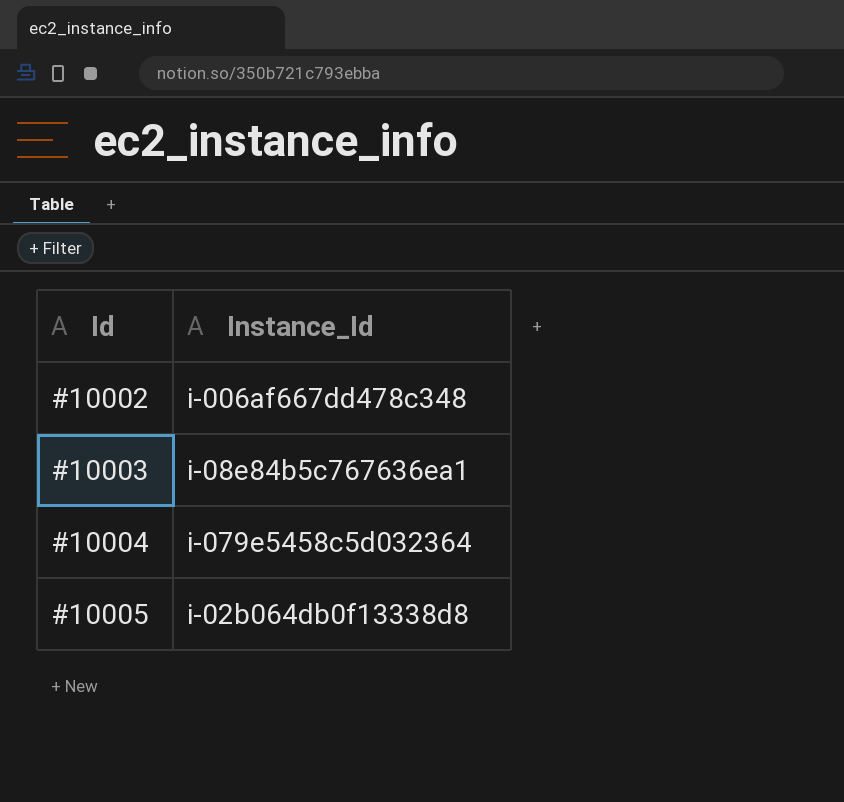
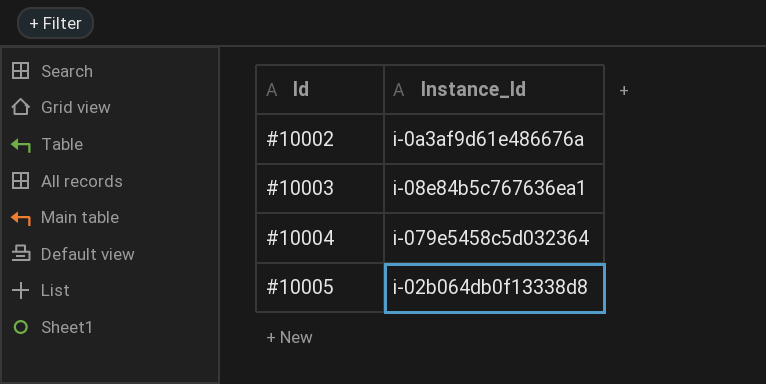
#10002 | Instance_Id: i-006af667dd478c348 -> i-0a3af9d61e486676a

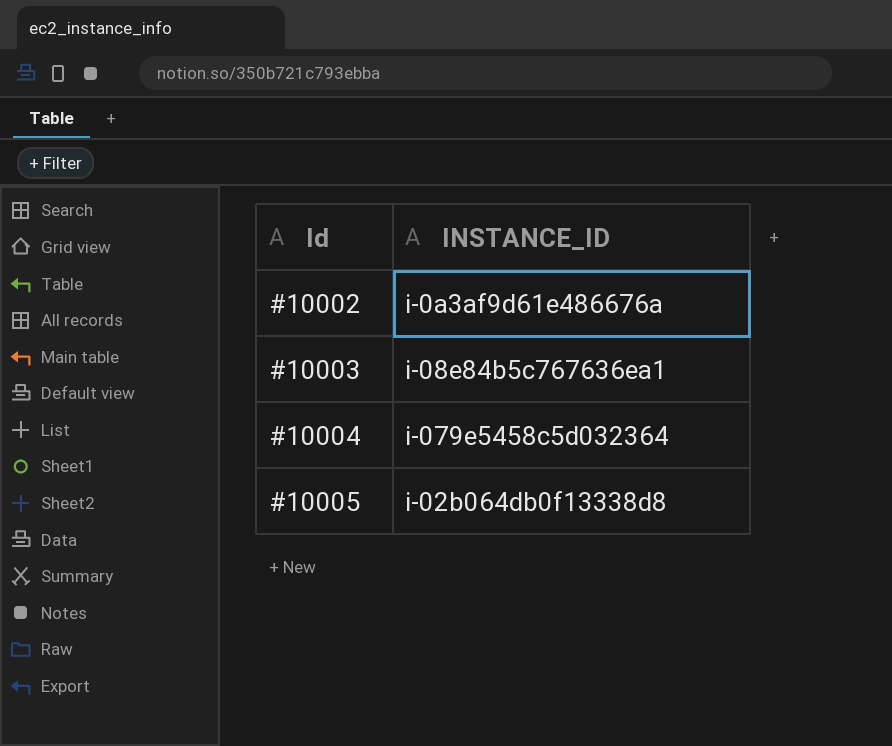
column name: Instance_Id -> INSTANCE_ID

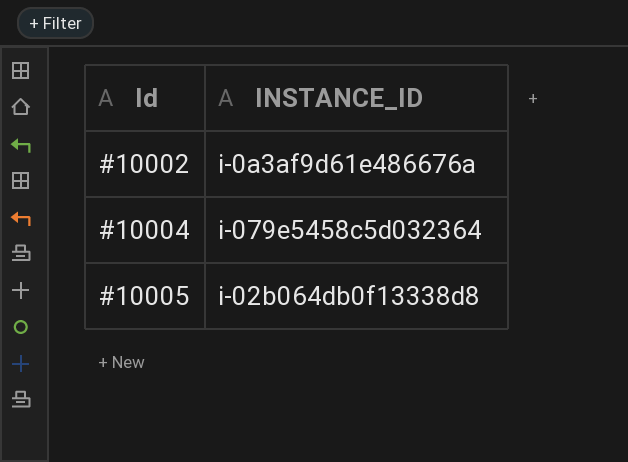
row #10003: i-08e84b5c767636ea1 -> none

